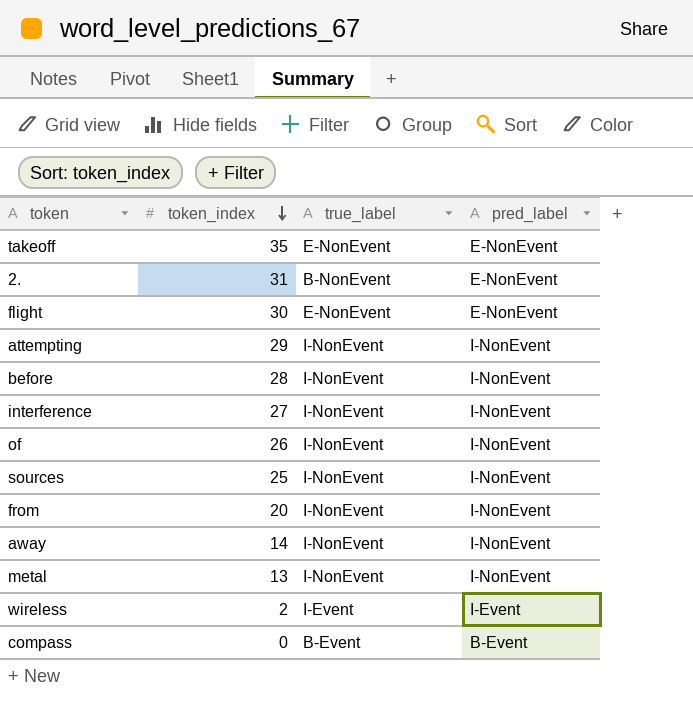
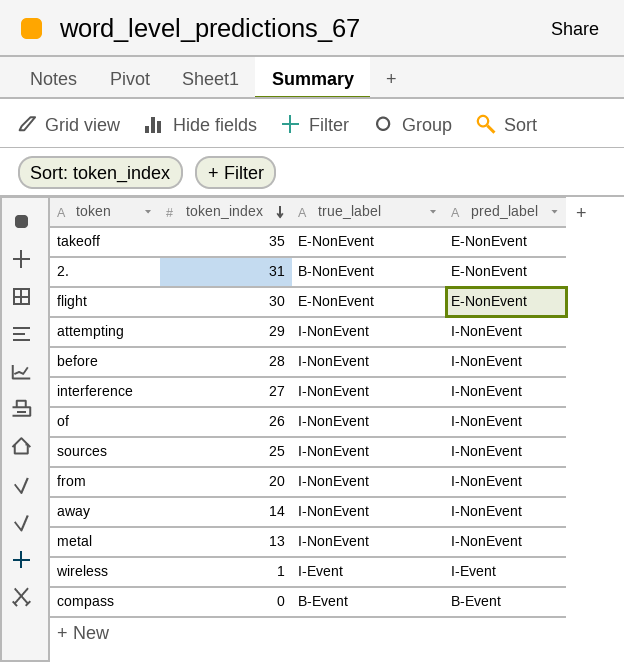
wireless | token_index: 2 -> 1

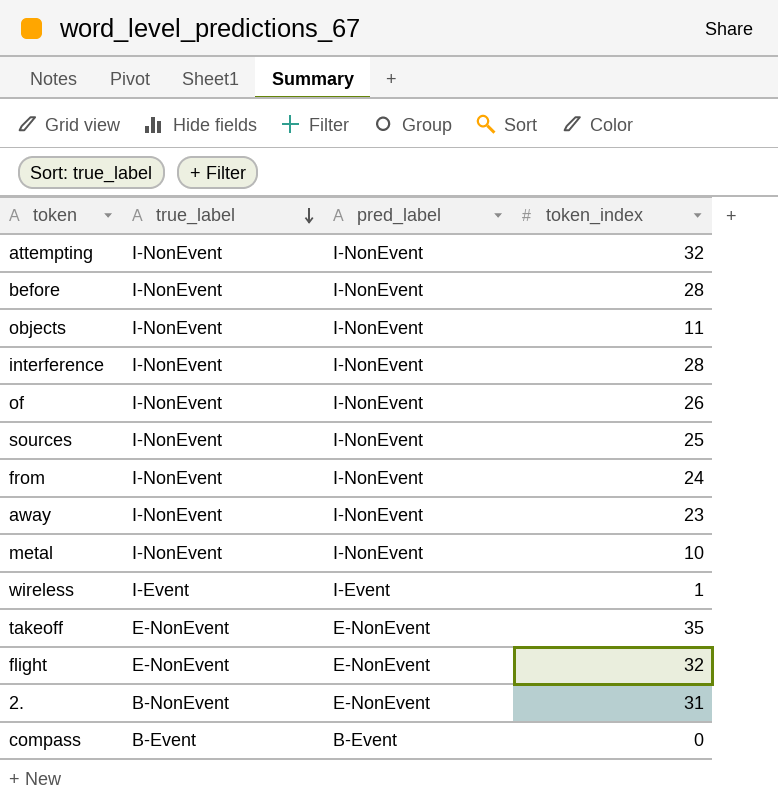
row order: token_index descending -> true_label descending
column token_index | position: 2 -> 4
attempting | token_index: 29 -> 32
row objects: none -> I-NonEvent | I-NonEvent | 11
interference | token_index: 27 -> 28
from | token_index: 20 -> 24
away | token_index: 14 -> 23
metal | token_index: 13 -> 10
flight | token_index: 30 -> 32

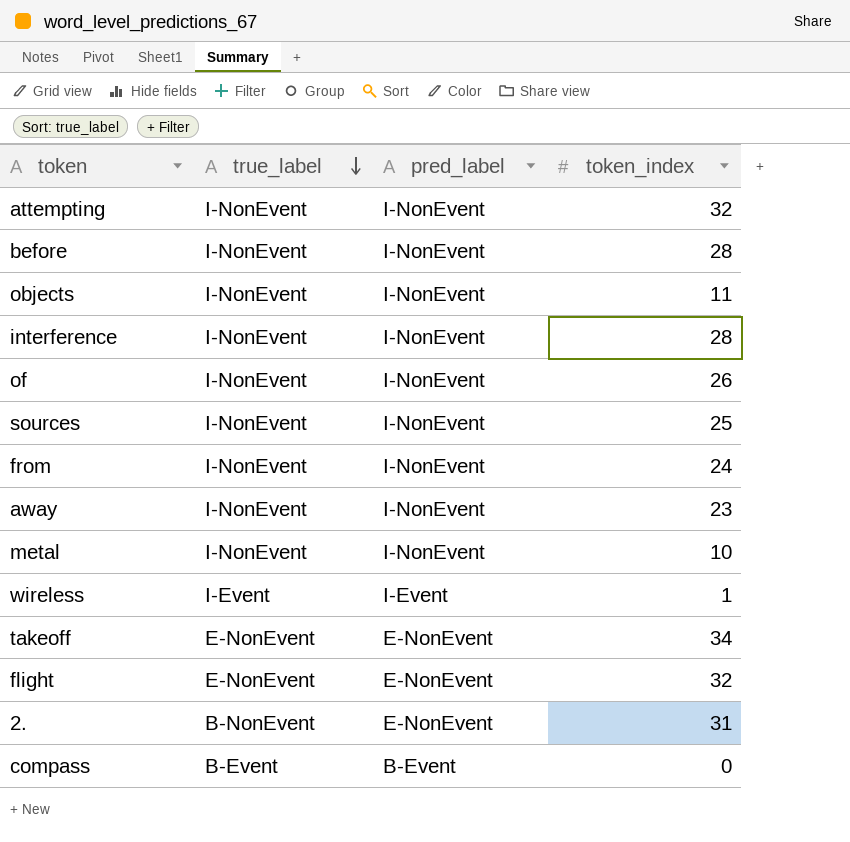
takeoff | token_index: 35 -> 34

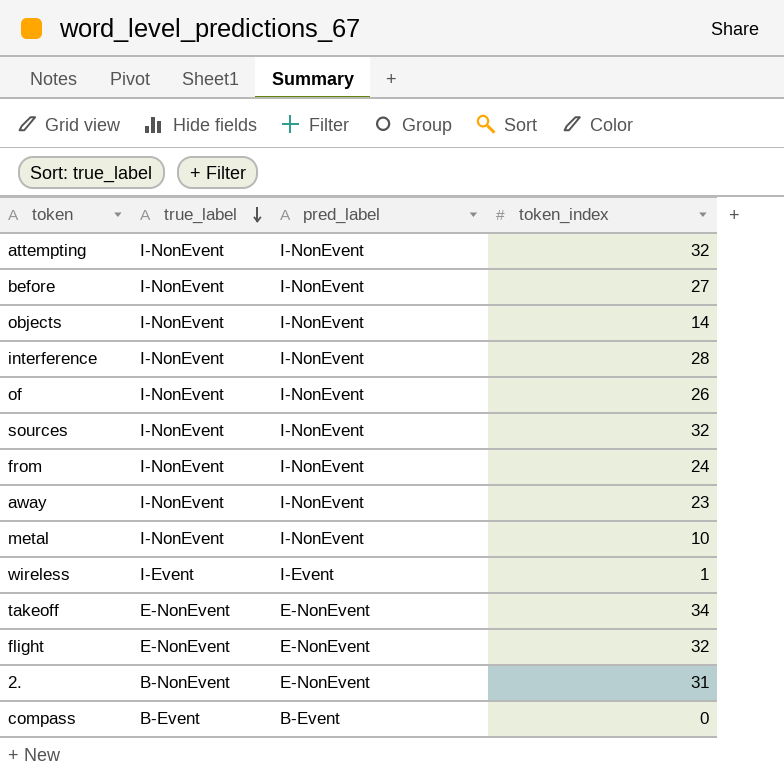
before | token_index: 28 -> 27
objects | token_index: 11 -> 14
sources | token_index: 25 -> 32

